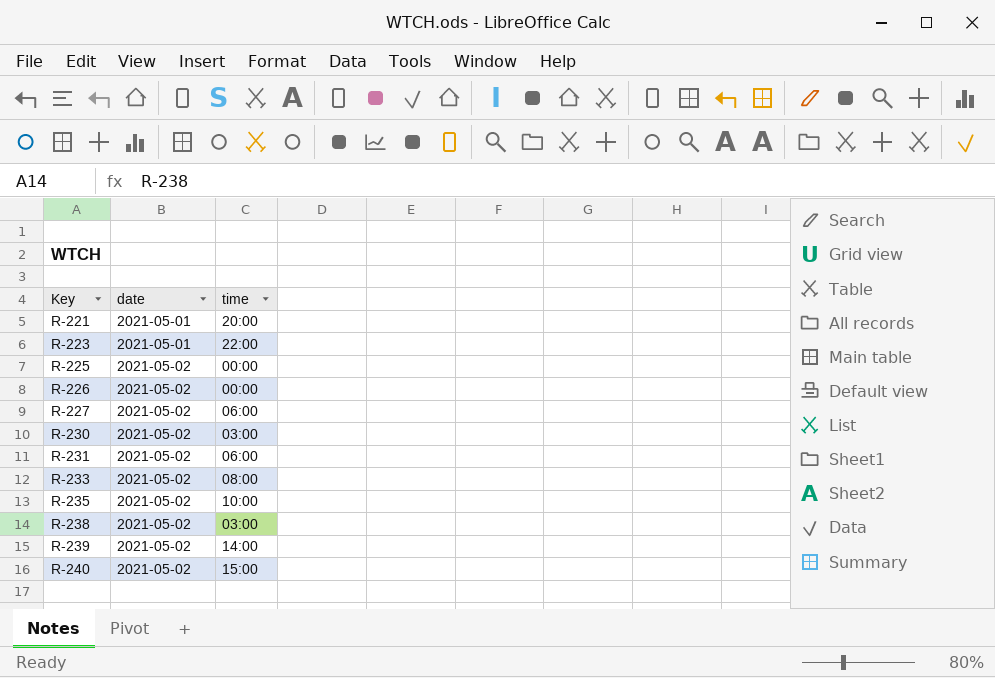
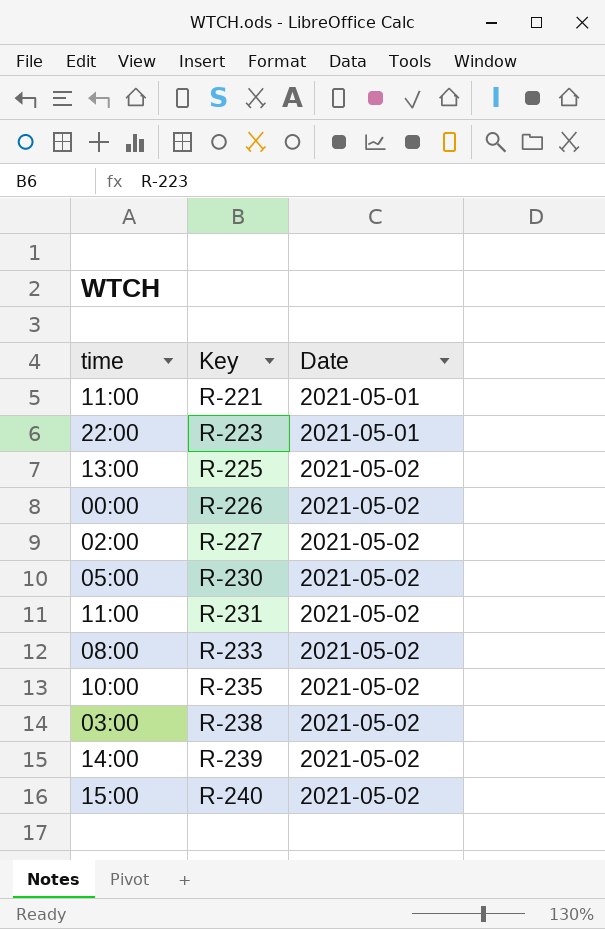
column time | position: 3 -> 1
column name: date -> Date
R-221 | time: 20:00 -> 11:00
R-225 | time: 00:00 -> 13:00
R-227 | time: 06:00 -> 02:00
R-230 | time: 03:00 -> 05:00
R-231 | time: 06:00 -> 11:00

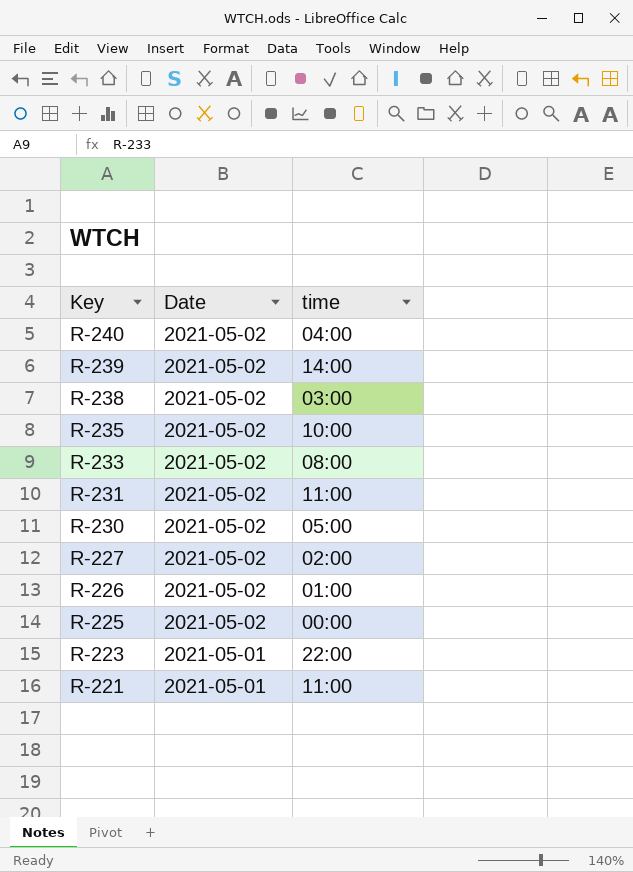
row order: Key ascending -> Key descending
column time | position: 1 -> 3
R-240 | time: 15:00 -> 04:00
R-226 | time: 00:00 -> 01:00
R-225 | time: 13:00 -> 00:00

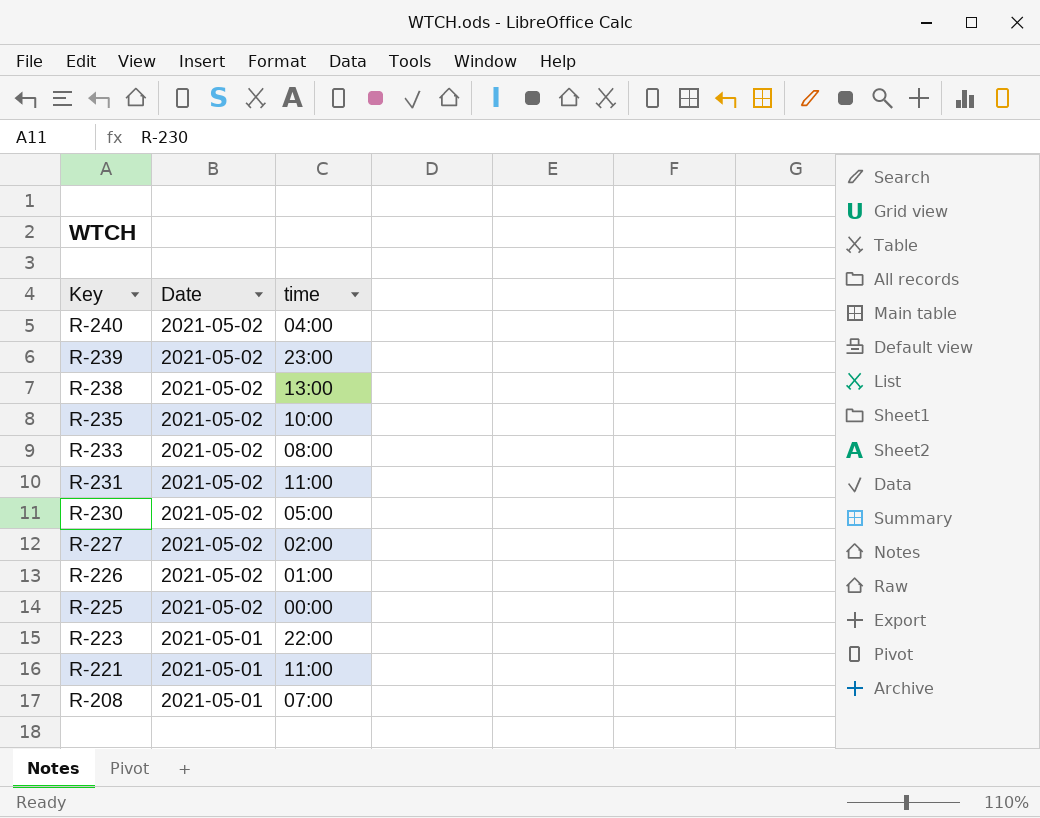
R-239 | time: 14:00 -> 23:00
R-238 | time: 03:00 -> 13:00
row R-208: none -> 2021-05-01 | 07:00

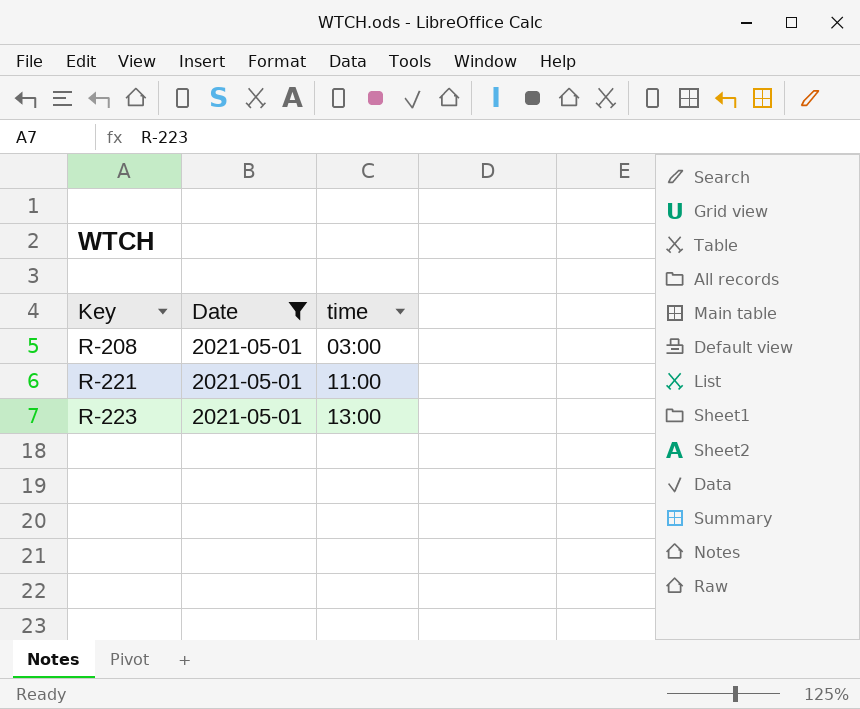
filter: none -> Date = 2021-05-01
row order: Key descending -> Key ascending
R-208 | time: 07:00 -> 03:00
R-223 | time: 22:00 -> 13:00

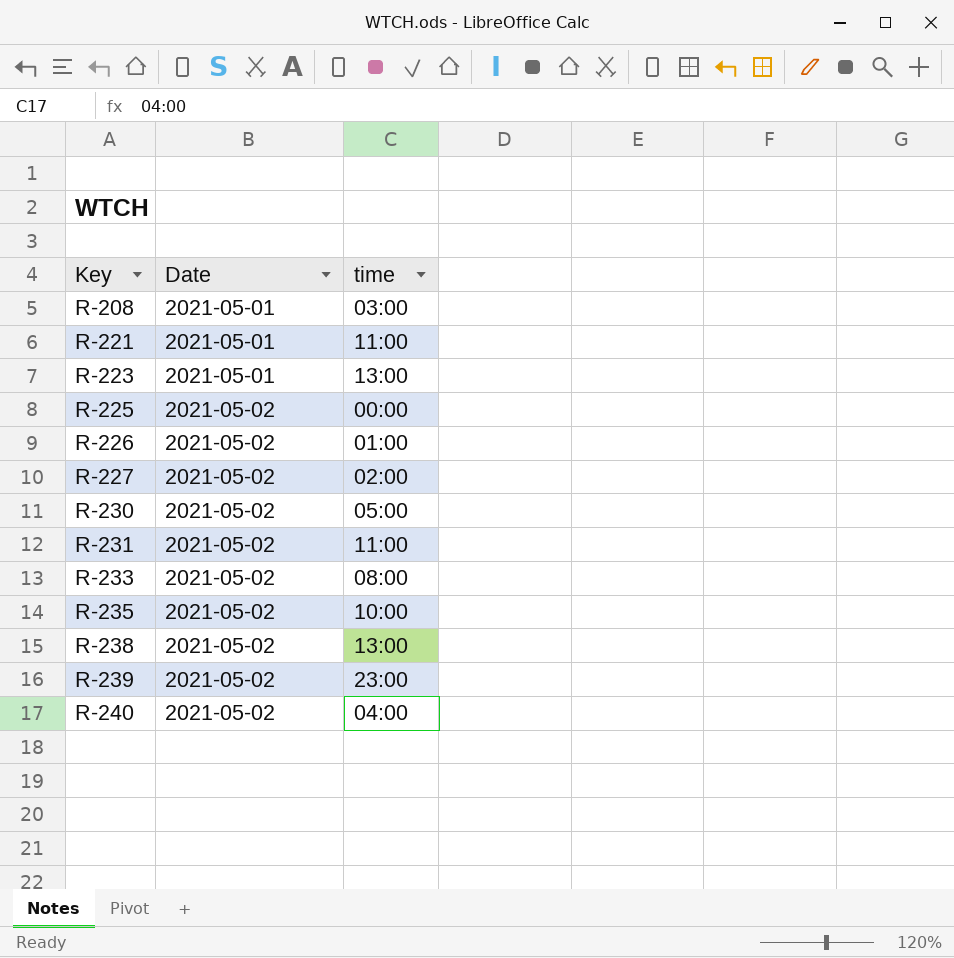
filter: Date = 2021-05-01 -> none

